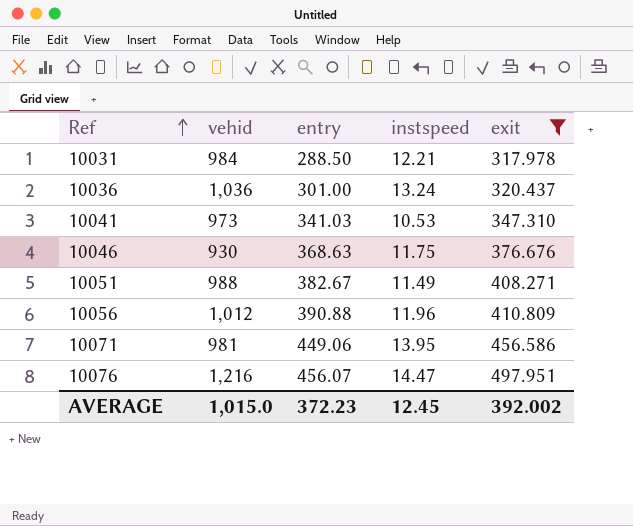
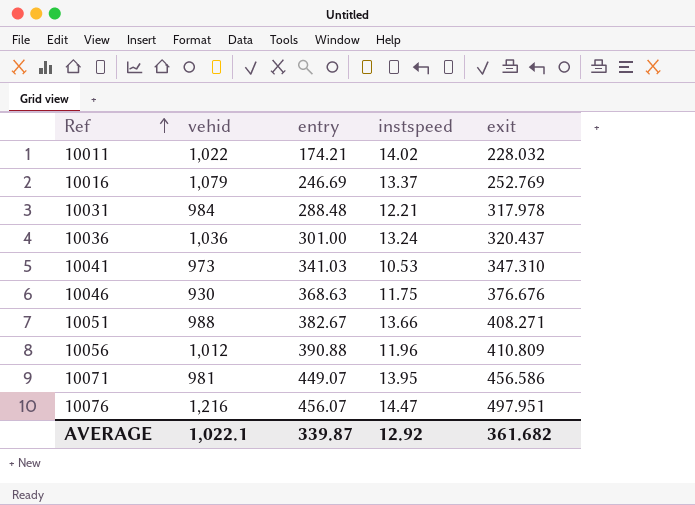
filter: exit >= 317.978 -> none
10031 | entry: 288.50 -> 288.48
10051 | instspeed: 11.49 -> 13.66
10071 | entry: 449.06 -> 449.07
AVERAGE | vehid: 1,015.0 -> 1,022.1
AVERAGE | entry: 372.23 -> 339.87
AVERAGE | instspeed: 12.45 -> 12.92
AVERAGE | exit: 392.002 -> 361.682

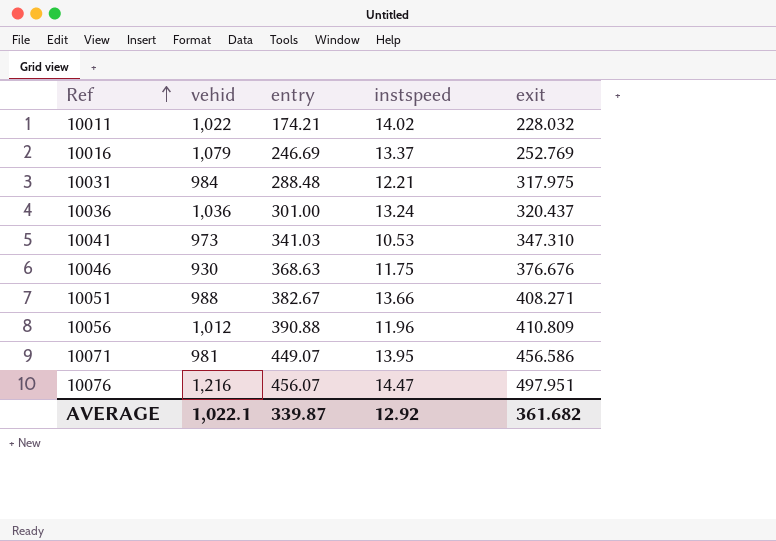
10031 | exit: 317.978 -> 317.975

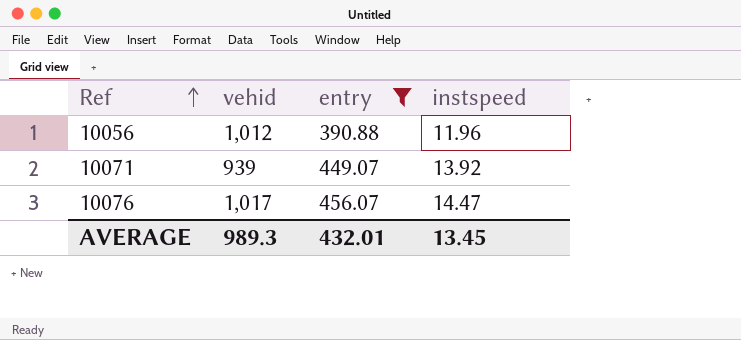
filter: none -> entry >= 390.88
column exit | position: 5 -> none
10071 | vehid: 981 -> 939
10071 | instspeed: 13.95 -> 13.92
10076 | vehid: 1,216 -> 1,017
AVERAGE | vehid: 1,022.1 -> 989.3
AVERAGE | entry: 339.87 -> 432.01
AVERAGE | instspeed: 12.92 -> 13.45

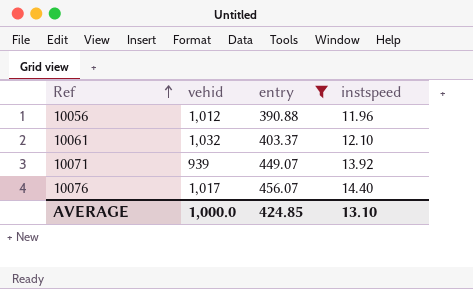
row 10061: none -> 1,032 | 403.37 | 12.10
10076 | instspeed: 14.47 -> 14.40
AVERAGE | vehid: 989.3 -> 1,000.0
AVERAGE | entry: 432.01 -> 424.85
AVERAGE | instspeed: 13.45 -> 13.10

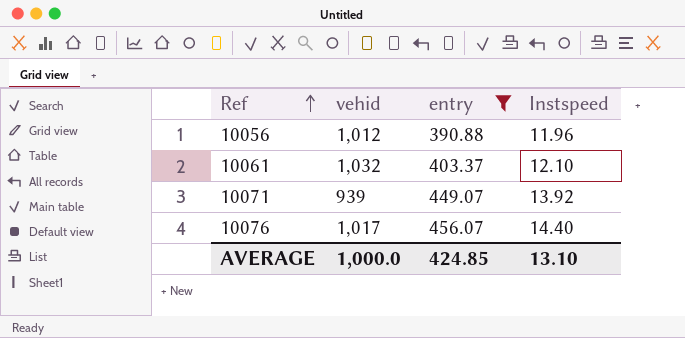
column name: instspeed -> Instspeed

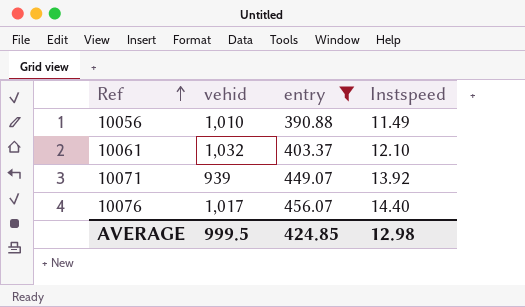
10056 | vehid: 1,012 -> 1,010
10056 | Instspeed: 11.96 -> 11.49
AVERAGE | vehid: 1,000.0 -> 999.5
AVERAGE | Instspeed: 13.10 -> 12.98

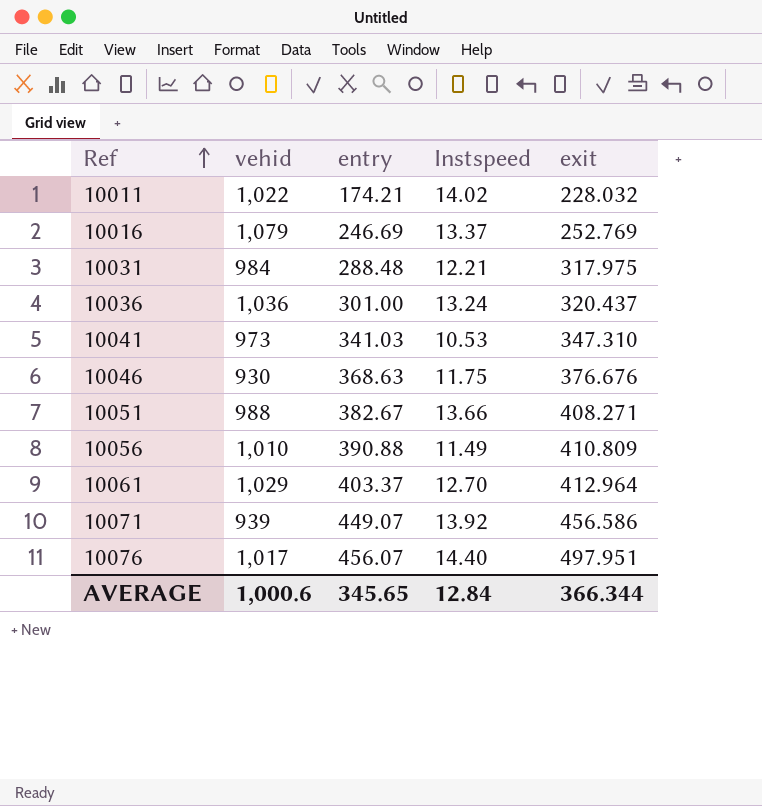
filter: entry >= 390.88 -> none
column exit | position: none -> 5
10061 | vehid: 1,032 -> 1,029
10061 | Instspeed: 12.10 -> 12.70
AVERAGE | vehid: 999.5 -> 1,000.6
AVERAGE | entry: 424.85 -> 345.65
AVERAGE | Instspeed: 12.98 -> 12.84

